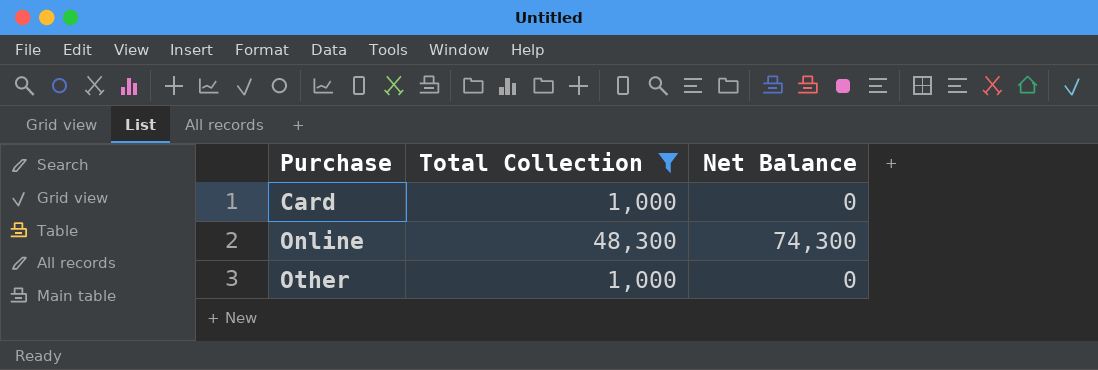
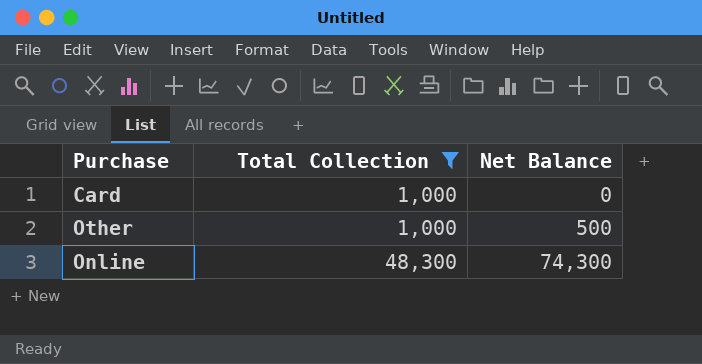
row order: Purchase ascending -> Total Collection ascending
Other | Net Balance: 0 -> 500

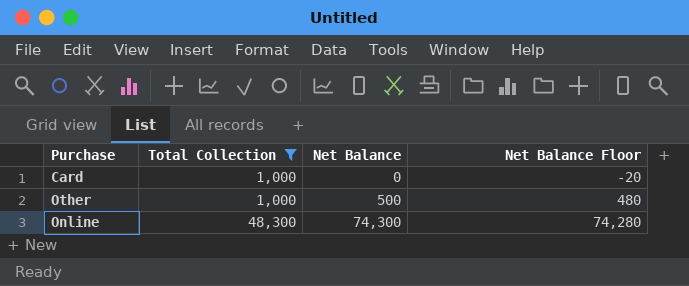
column Net Balance Floor | formula: none -> [Net Balance] - 20

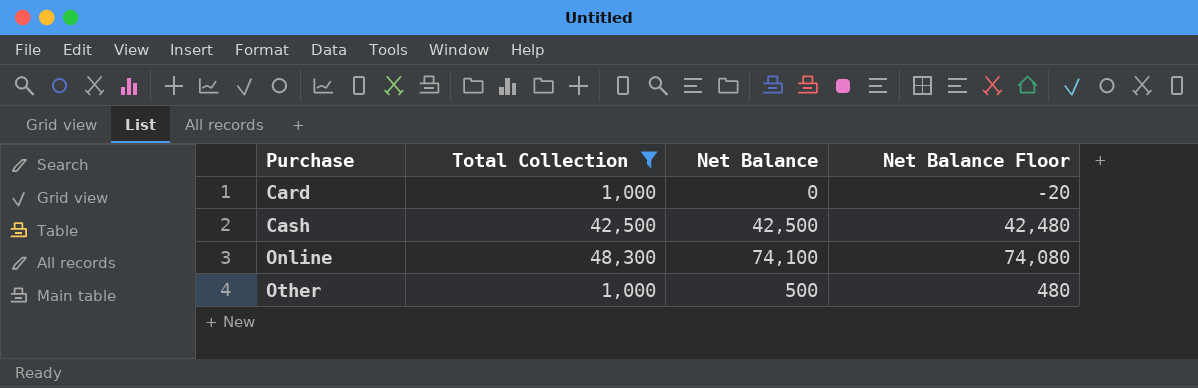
row order: Total Collection ascending -> Purchase ascending
row Cash: none -> 42,500 | 42,500 | 42,480
Online | Net Balance: 74,300 -> 74,100
Online | Net Balance Floor: 74,280 -> 74,080

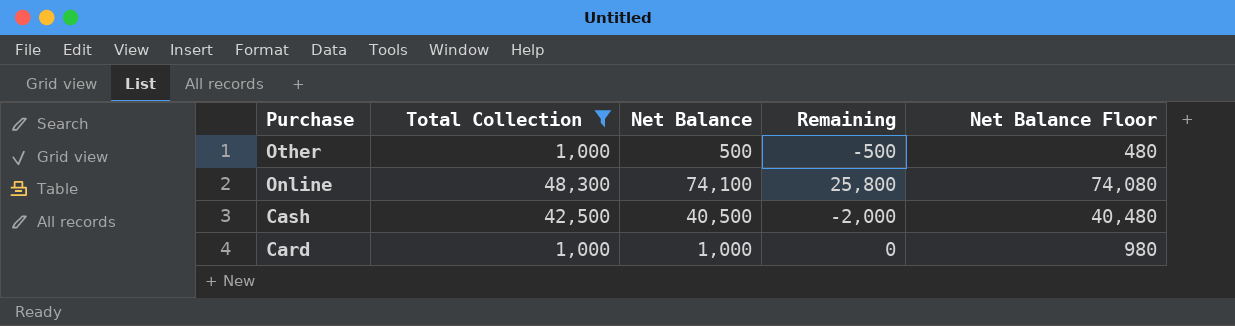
row order: Purchase ascending -> Purchase descending
column Remaining | formula: none -> [Net Balance] - [Total Collection]
Cash | Net Balance: 42,500 -> 40,500
Cash | Net Balance Floor: 42,480 -> 40,480
Card | Net Balance: 0 -> 1,000
Card | Net Balance Floor: -20 -> 980

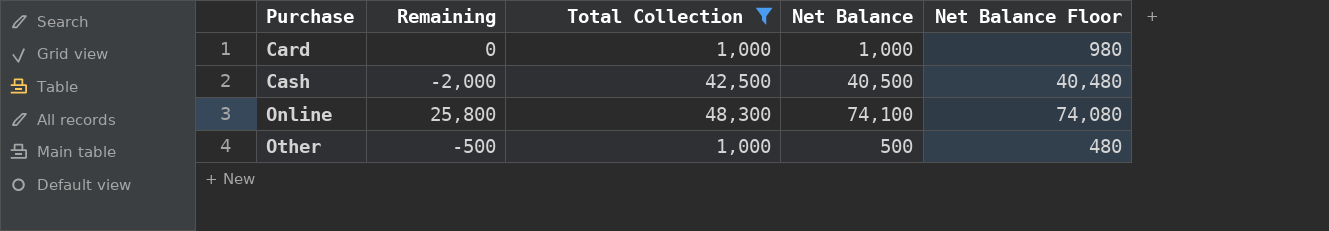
row order: Purchase descending -> Purchase ascending
column Remaining | position: 4 -> 2

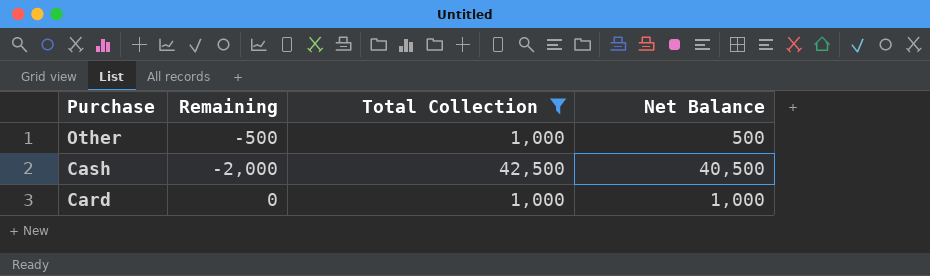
row order: Purchase ascending -> Purchase descending
column Net Balance Floor | formula: [Net Balance] - 20 -> none
row Online: 25,800 | 48,300 | 74,100 | 74,080 -> none

